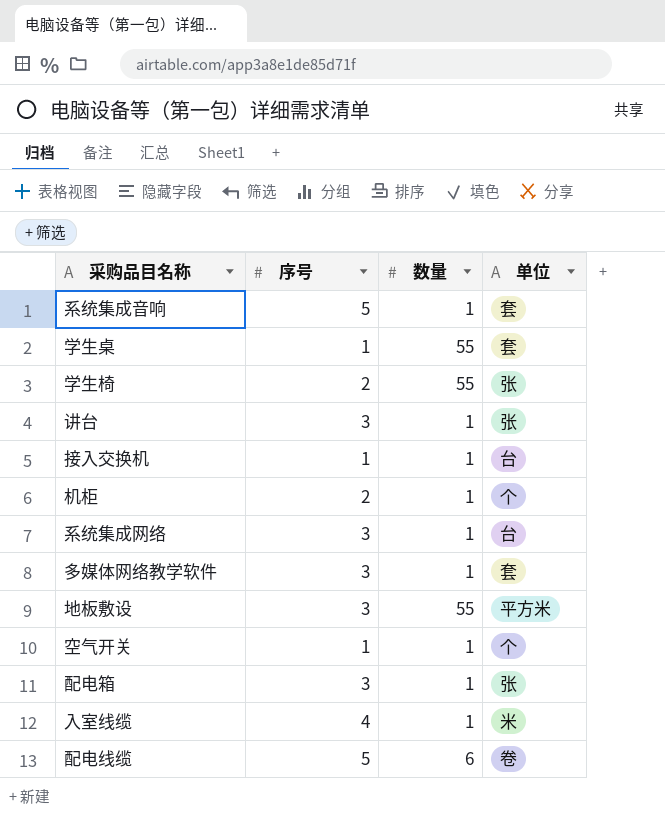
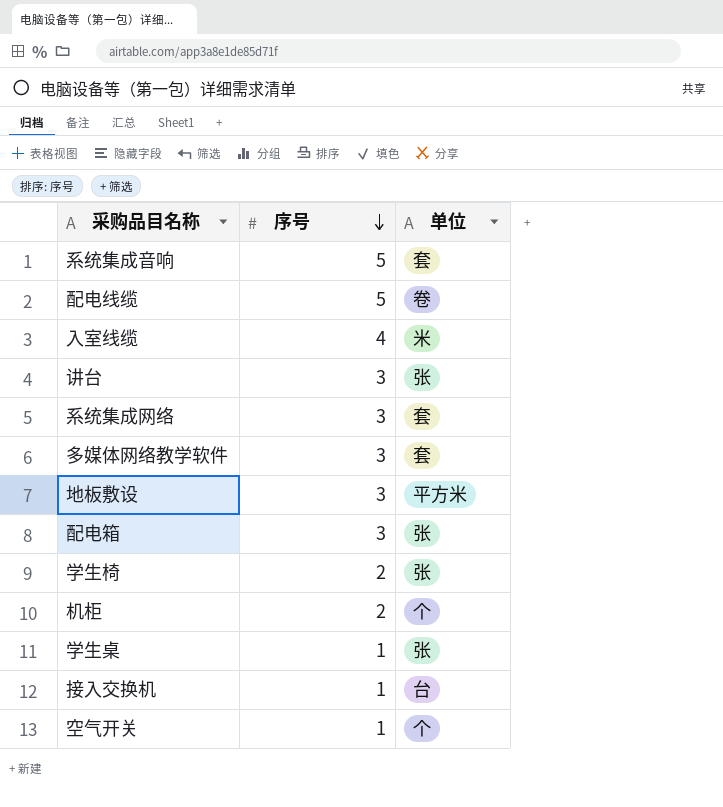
row order: none -> 序号 descending
column 数量 | position: 3 -> none
系统集成网络 | 单位: 台 -> 套
学生桌 | 单位: 套 -> 张

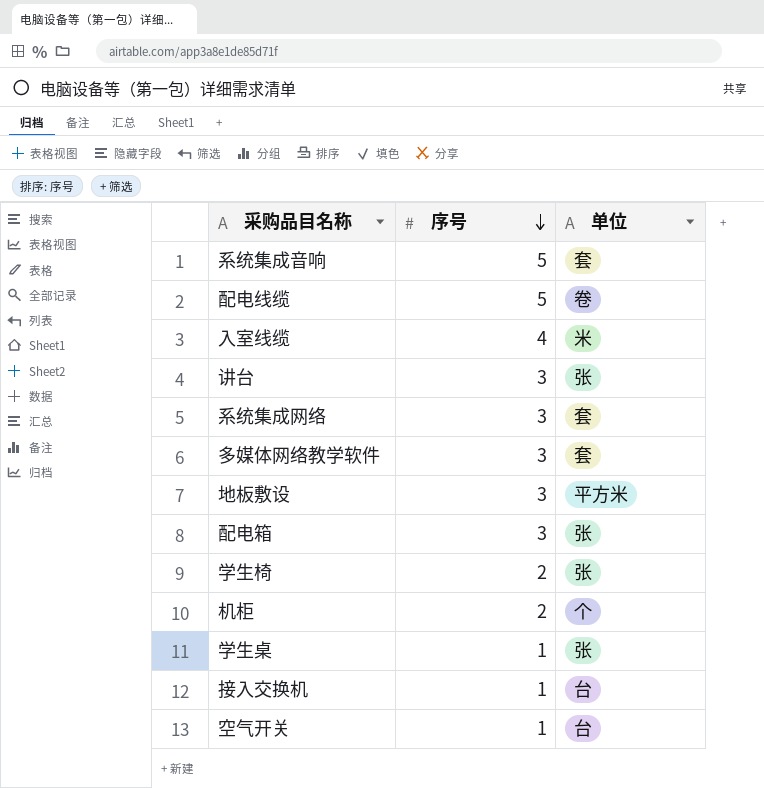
空气开关 | 单位: 个 -> 台

